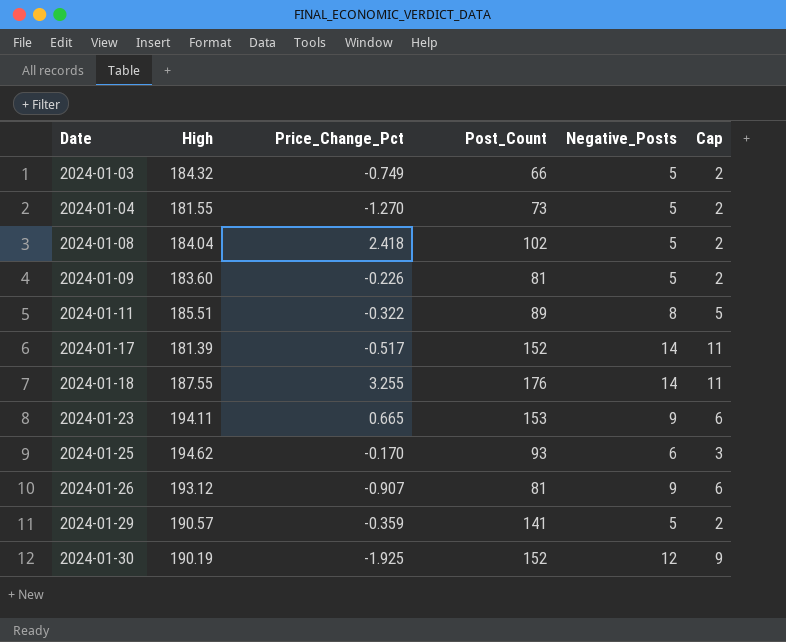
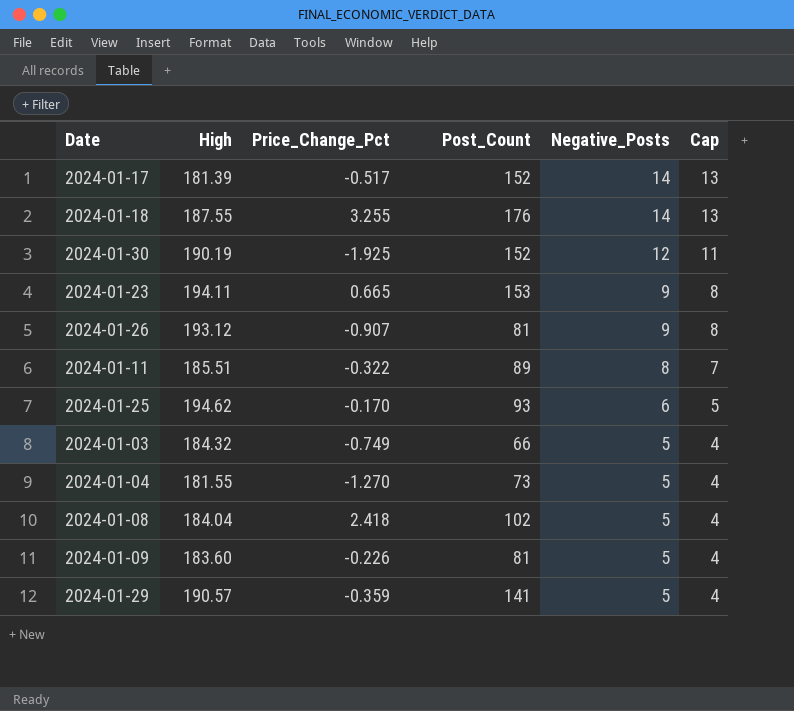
row order: Date ascending -> Negative_Posts descending
column Cap | formula: [Negative_Posts] - 3 -> [Negative_Posts] - 1

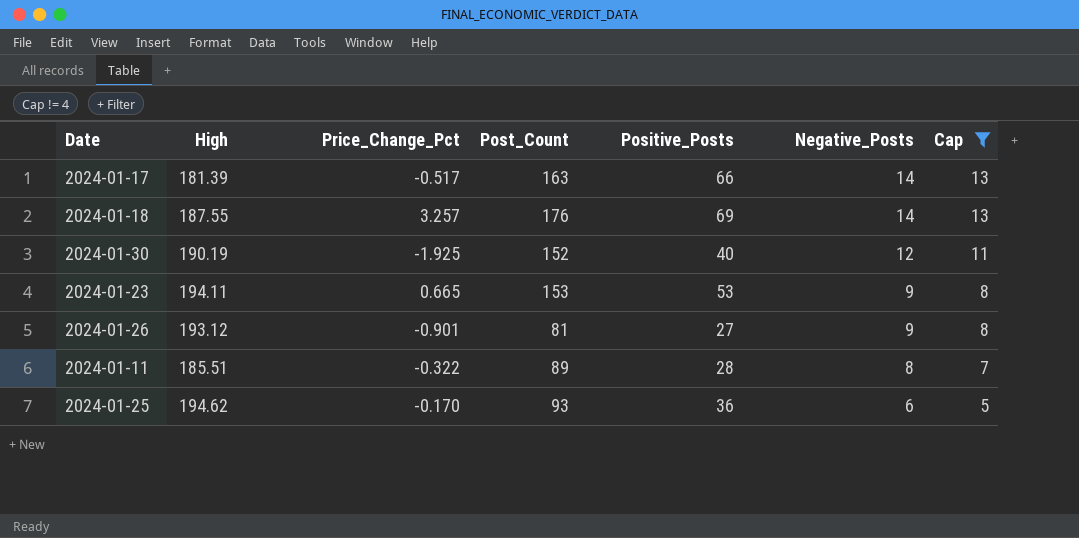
filter: none -> Cap != 4
column Positive_Posts | position: none -> 5
2024-01-17 | Post_Count: 152 -> 163
2024-01-18 | Price_Change_Pct: 3.255 -> 3.257
2024-01-26 | Price_Change_Pct: -0.907 -> -0.901

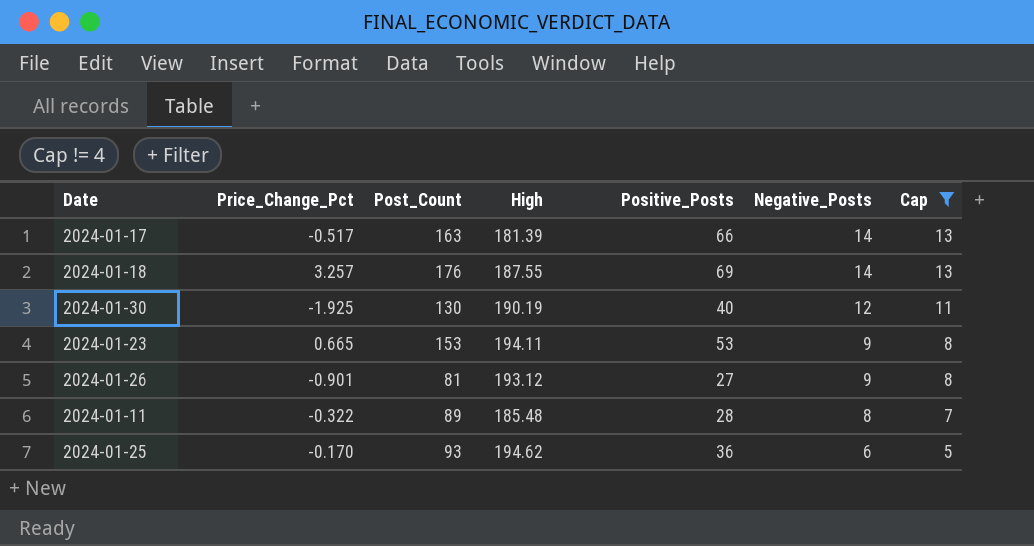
column High | position: 2 -> 4
2024-01-30 | Post_Count: 152 -> 130
2024-01-11 | High: 185.51 -> 185.48

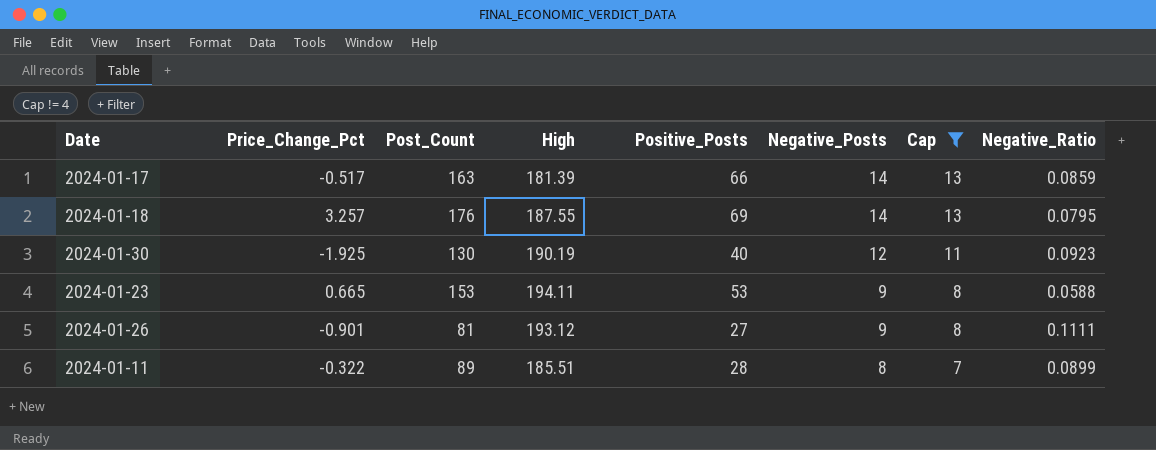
column Negative_Ratio | formula: none -> [Negative_Posts] / [Post_Count]
row 2024-01-25: -0.170 | 93 | 194.62 | 36 | 6 | 5 -> none
2024-01-11 | High: 185.48 -> 185.51

